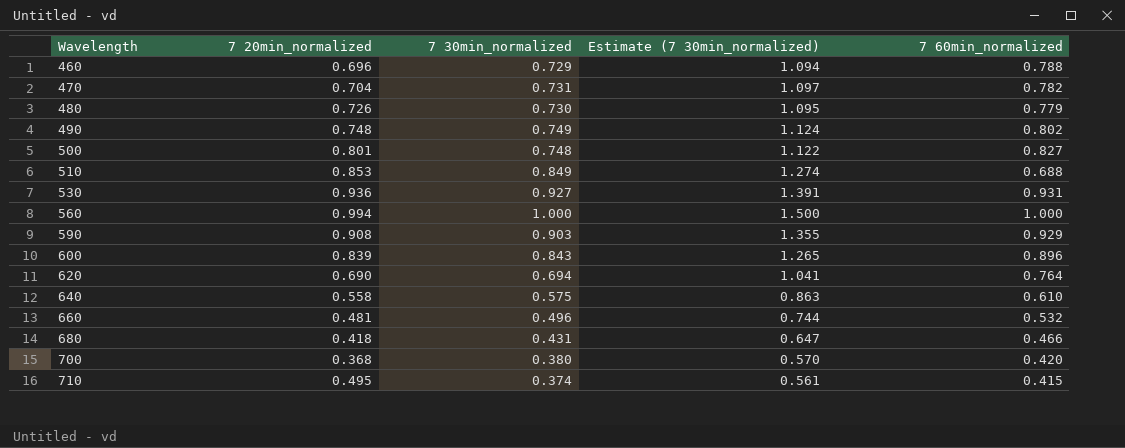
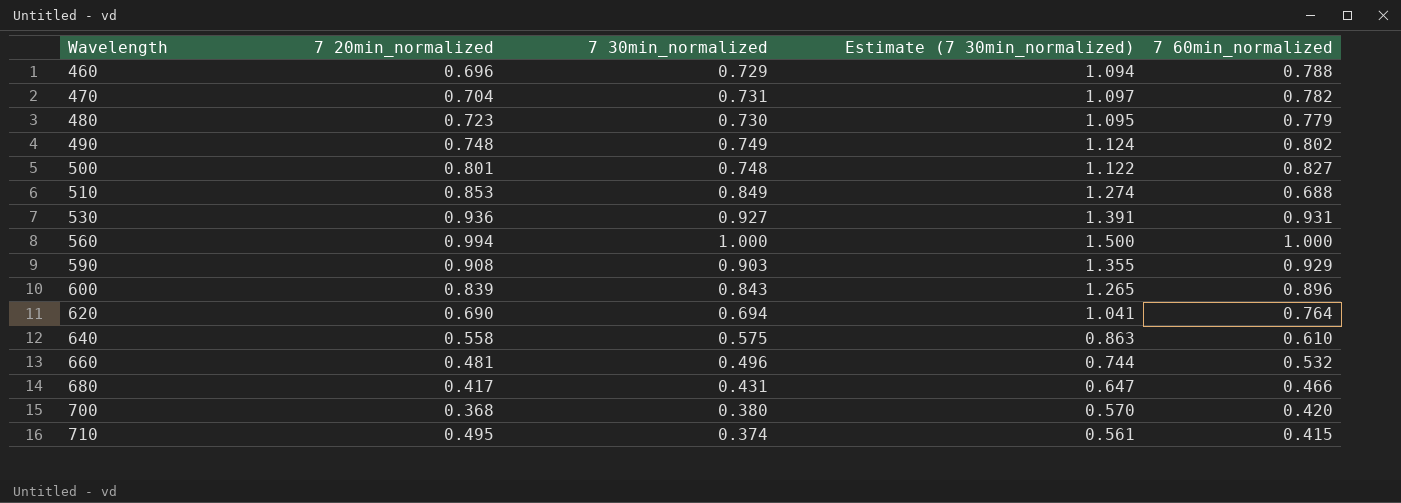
480 | 7 20min_normalized: 0.726 -> 0.723
680 | 7 20min_normalized: 0.418 -> 0.417

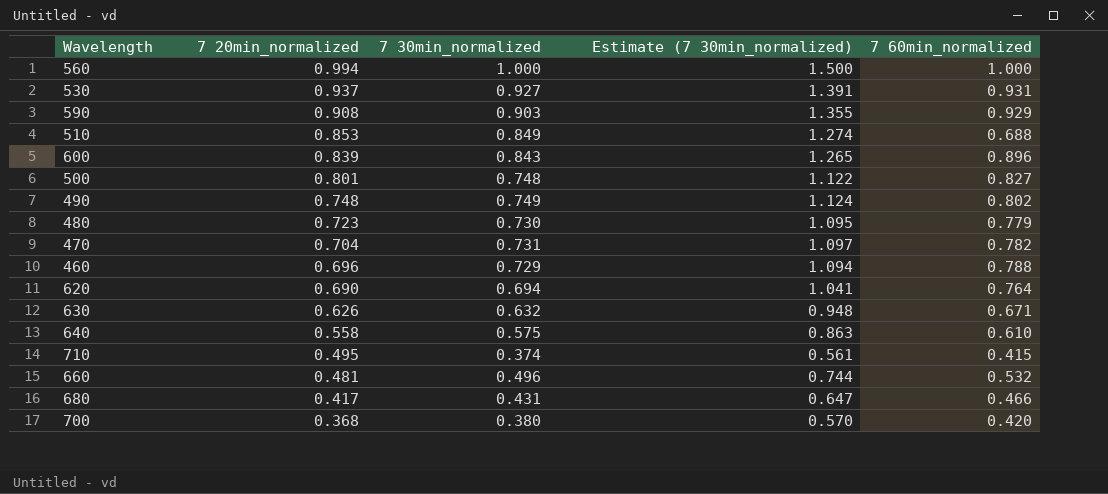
row order: Wavelength ascending -> 7 20min_normalized descending
530 | 7 20min_normalized: 0.936 -> 0.937
row 630: none -> 0.626 | 0.632 | 0.948 | 0.671

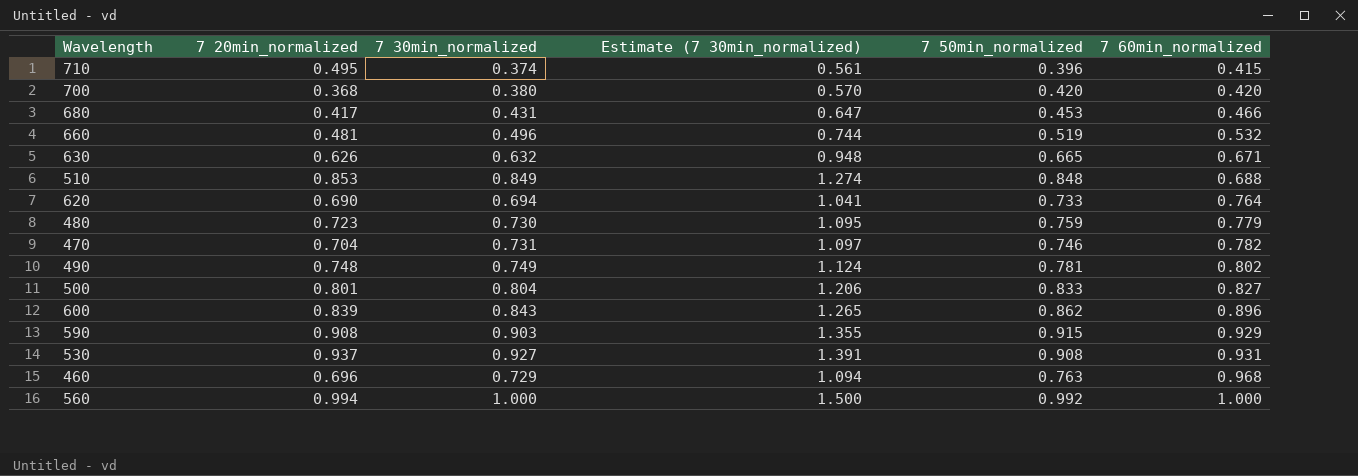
row order: 7 20min_normalized descending -> 7 60min_normalized ascending
column 7 50min_normalized | position: none -> 5
row 640: 0.558 | 0.575 | 0.863 | 0.610 -> none
500 | 7 30min_normalized: 0.748 -> 0.804
500 | Estimate (7 30min_normalized): 1.122 -> 1.206
460 | 7 60min_normalized: 0.788 -> 0.968

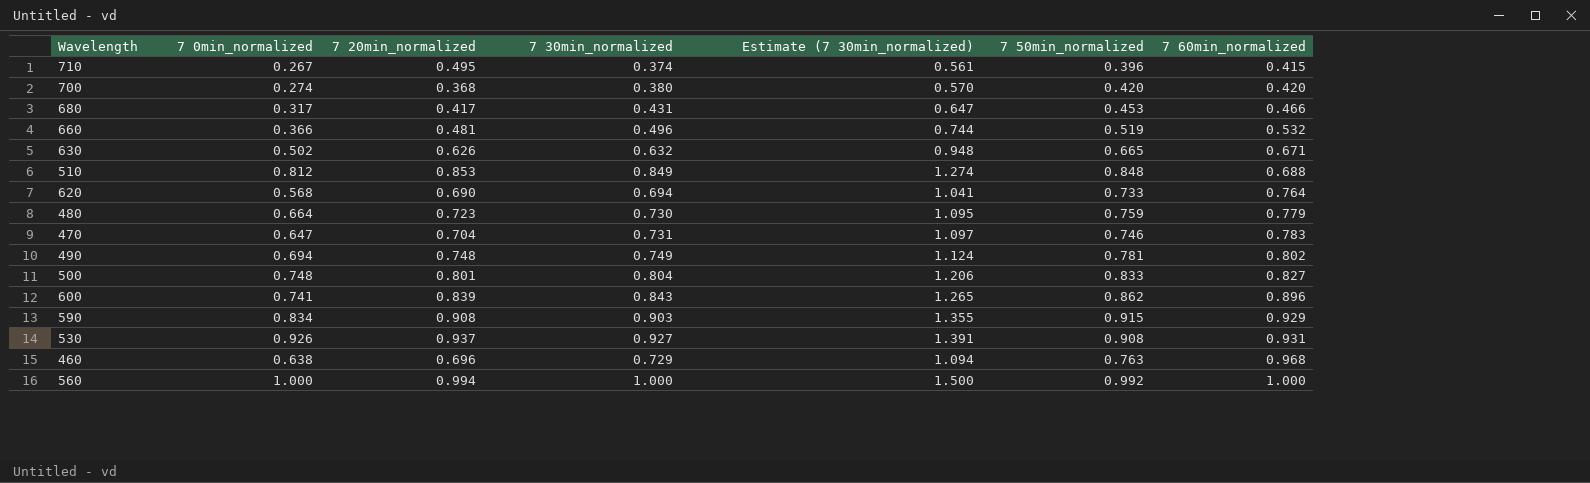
column 7 0min_normalized | position: none -> 2
470 | 7 60min_normalized: 0.782 -> 0.783

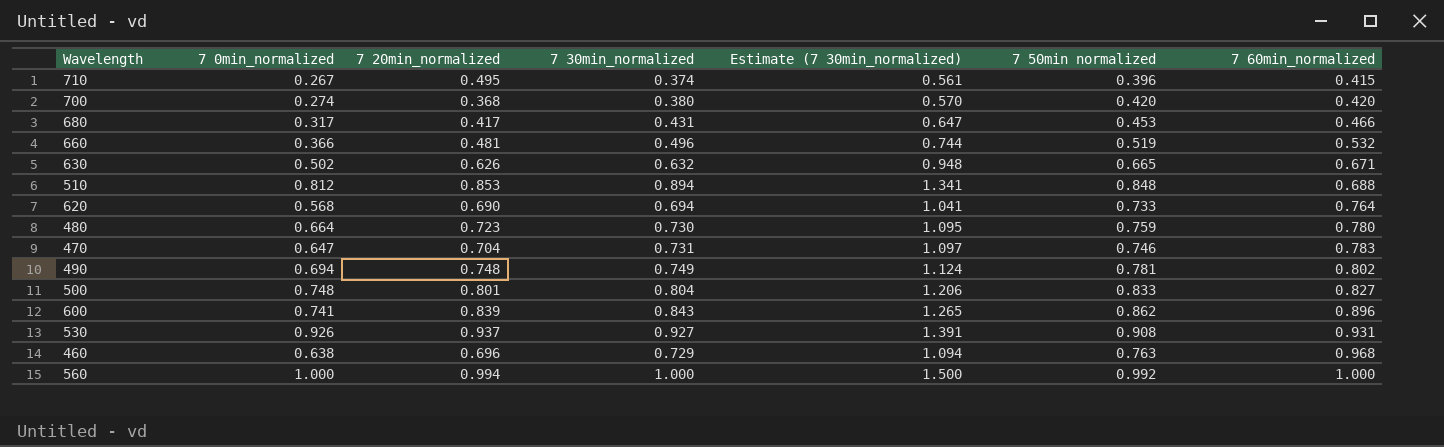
column name: 7 50min_normalized -> 7 50min normalized
row 590: 0.834 | 0.908 | 0.903 | 1.355 | 0.915 | 0.929 -> none
510 | 7 30min_normalized: 0.849 -> 0.894
510 | Estimate (7 30min_normalized): 1.274 -> 1.341
480 | 7 60min_normalized: 0.779 -> 0.780

